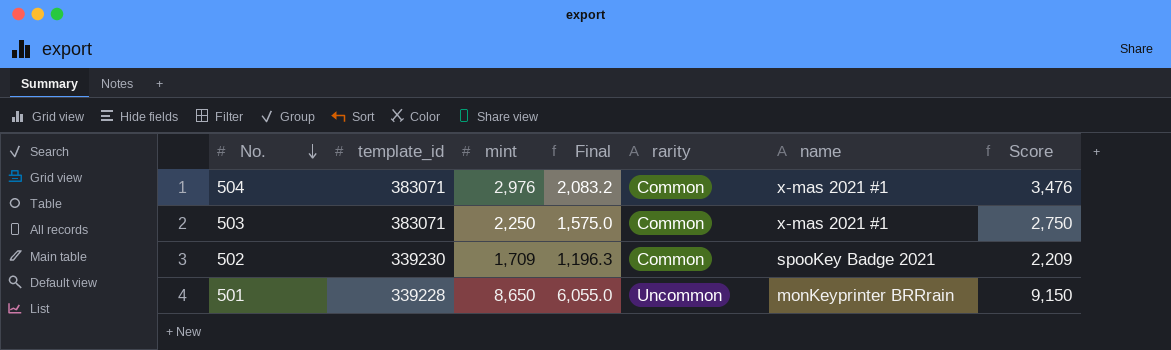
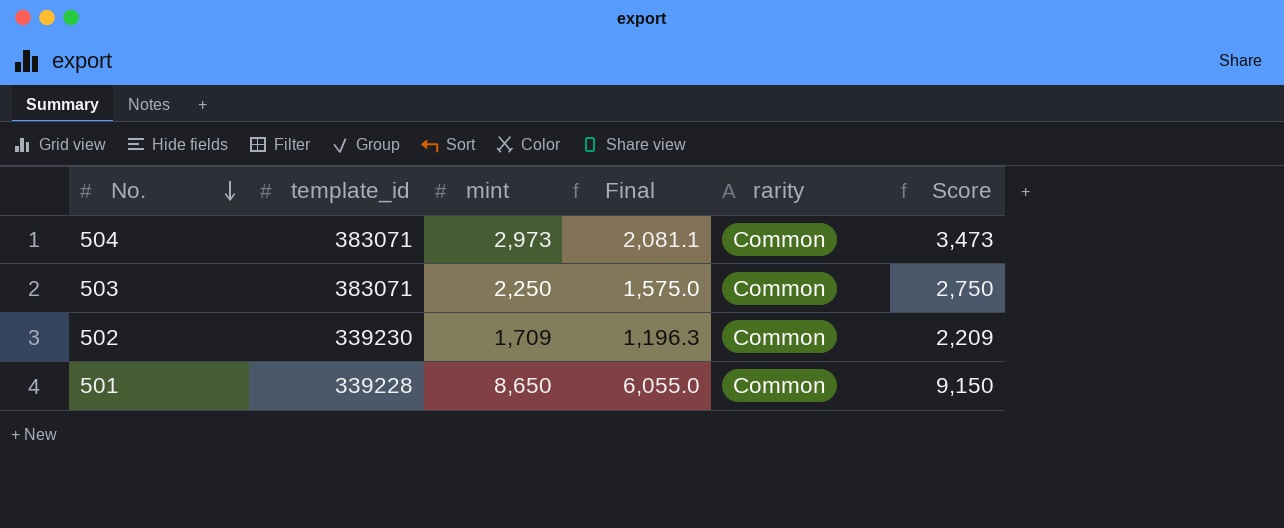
column name | position: 6 -> none
504 | mint: 2,976 -> 2,973
504 | Final: 2,083.2 -> 2,081.1
504 | Score: 3,476 -> 3,473
501 | rarity: Uncommon -> Common

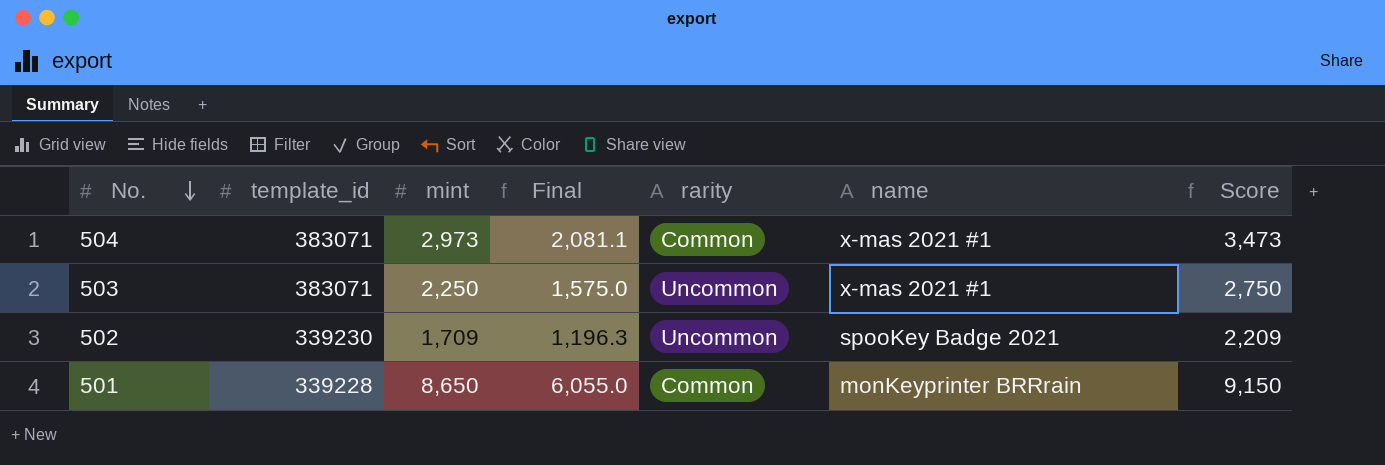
column name | position: none -> 6
503 | rarity: Common -> Uncommon
502 | rarity: Common -> Uncommon

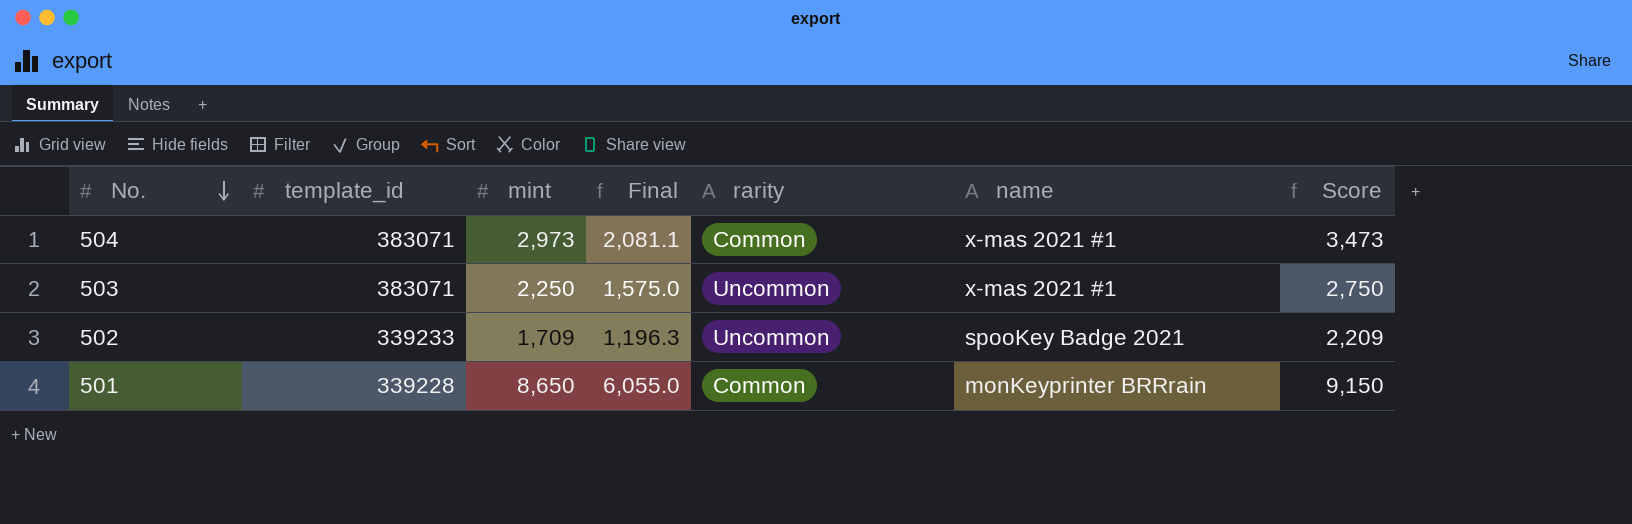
502 | template_id: 339230 -> 339233

